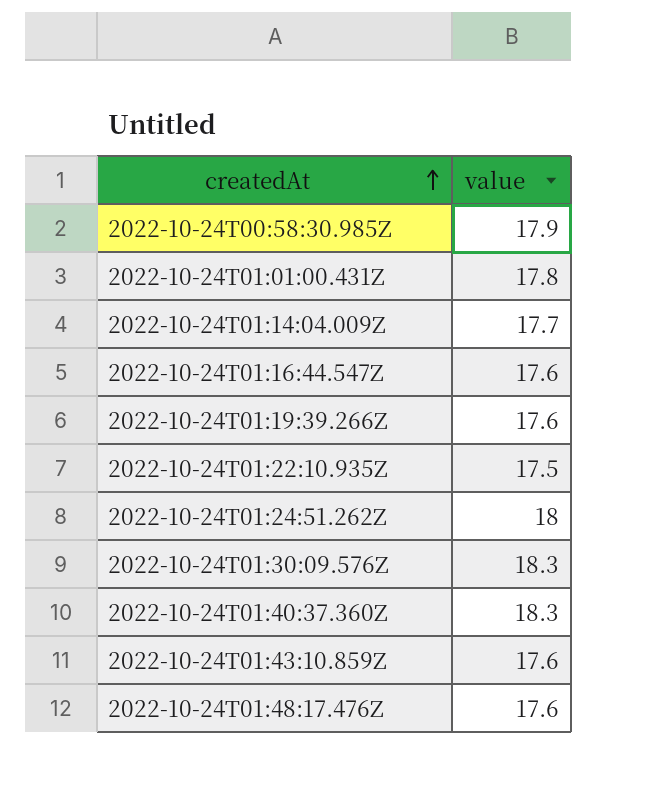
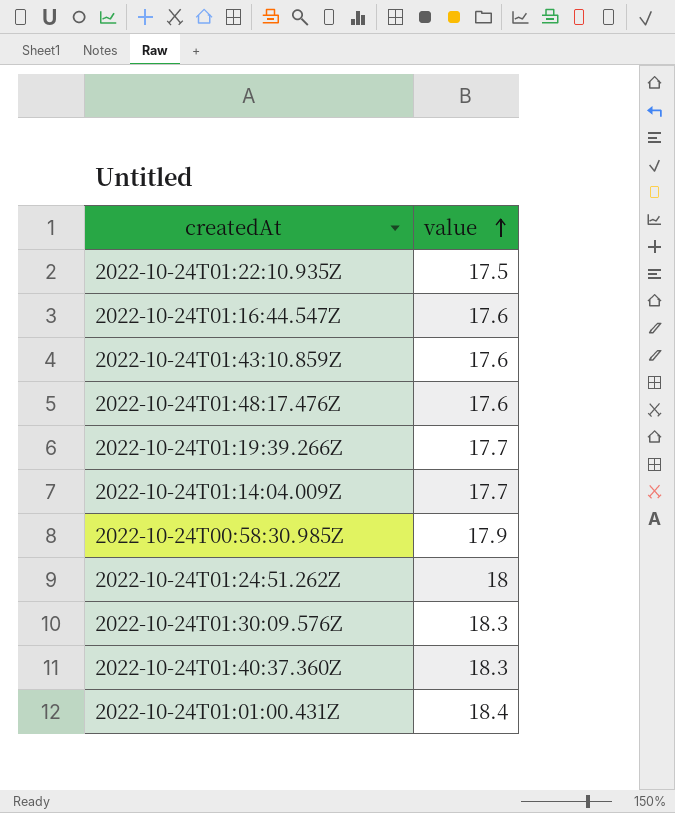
row order: createdAt ascending -> value ascending
2022-10-24T01:19:39.266Z | value: 17.6 -> 17.7
2022-10-24T01:01:00.431Z | value: 17.8 -> 18.4

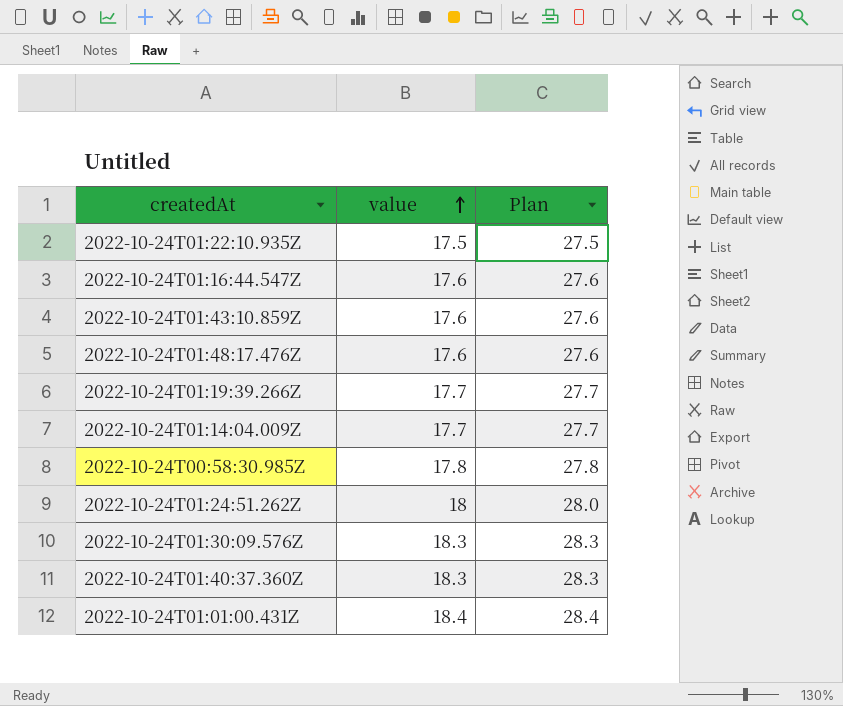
column Plan | formula: none -> [value] + 10
2022-10-24T00:58:30.985Z | value: 17.9 -> 17.8

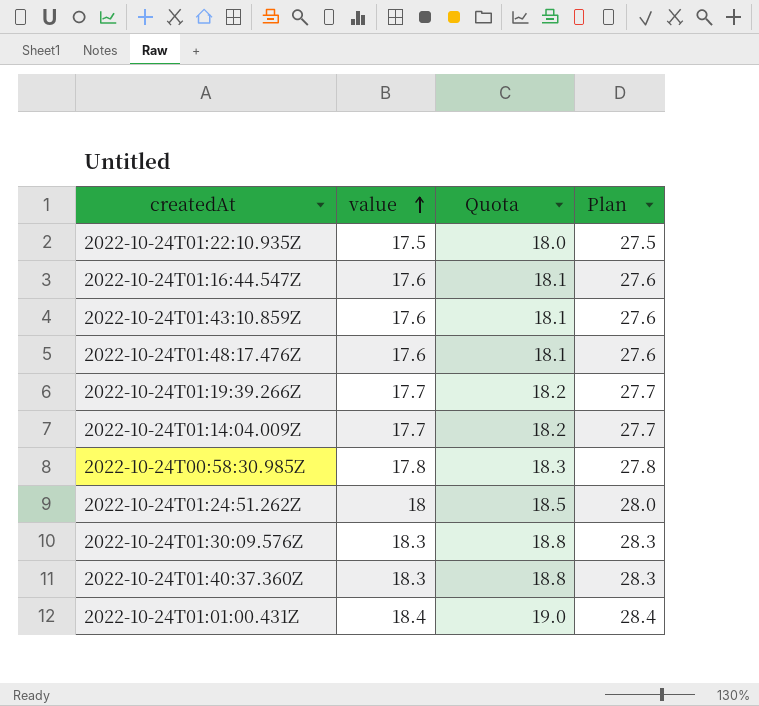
column Quota | formula: none -> [value] * 1.03

